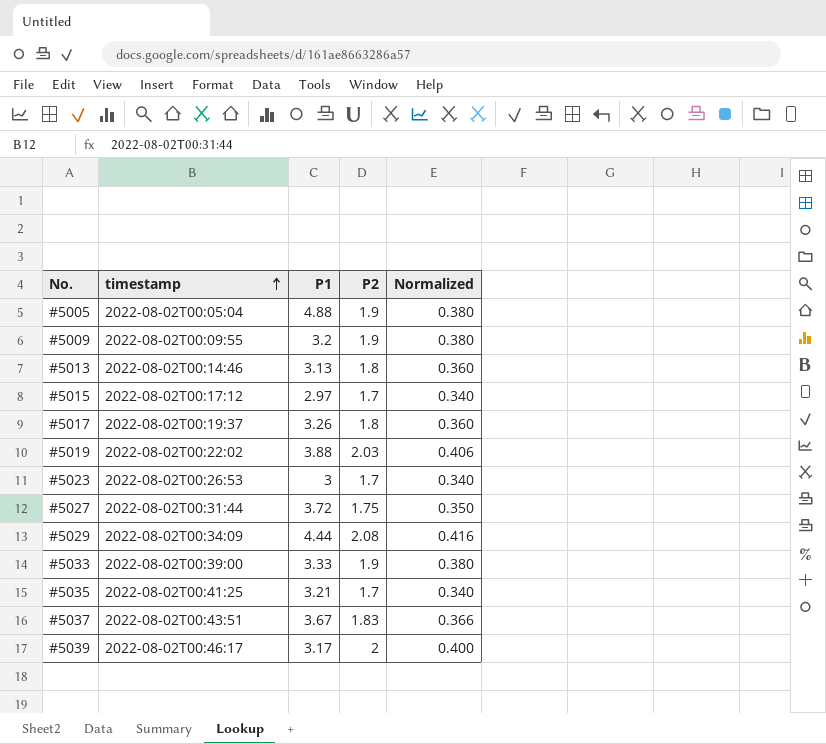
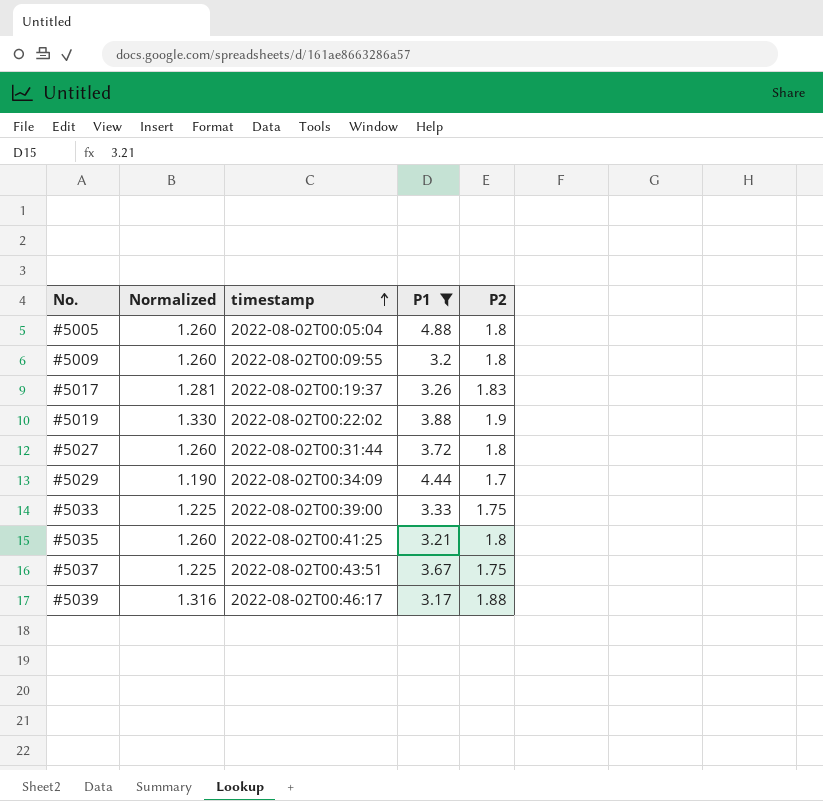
filter: none -> P1 >= 3.17
column Normalized | formula: [P2] * 0.2 -> [P2] * 0.7
column Normalized | position: 5 -> 2
#5005 | P2: 1.9 -> 1.8
#5009 | P2: 1.9 -> 1.8
#5017 | P2: 1.8 -> 1.83
#5019 | P2: 2.03 -> 1.9
#5027 | P2: 1.75 -> 1.8
#5029 | P2: 2.08 -> 1.7
#5033 | P2: 1.9 -> 1.75
#5035 | P2: 1.7 -> 1.8
#5037 | P2: 1.83 -> 1.75
#5039 | P2: 2 -> 1.88

